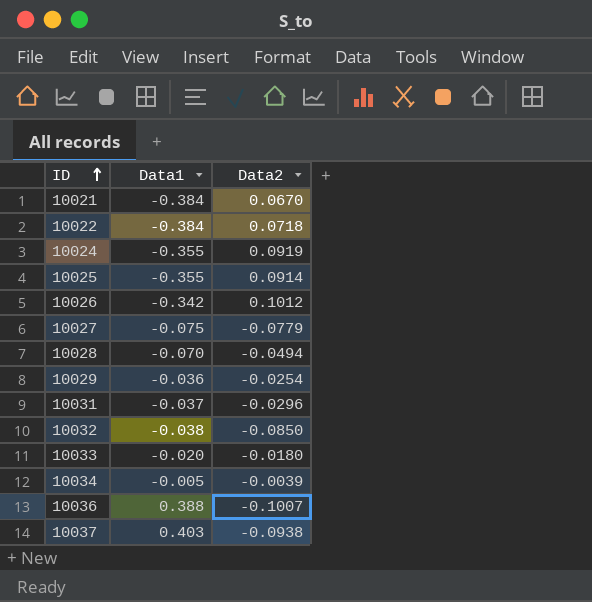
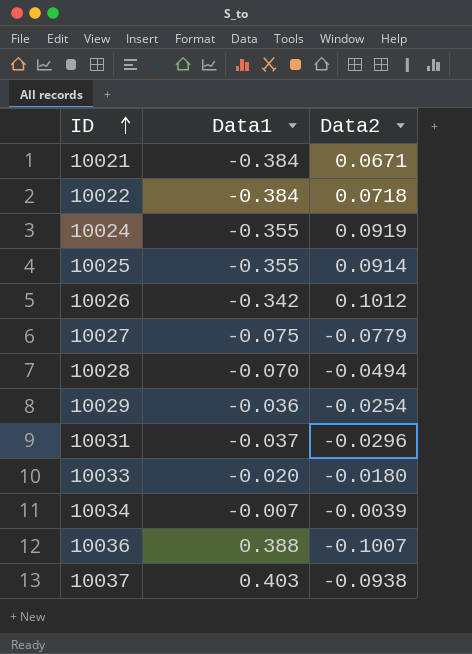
row 10032: -0.038 | -0.0850 -> none
10021 | Data2: 0.0670 -> 0.0671
10034 | Data1: -0.005 -> -0.007

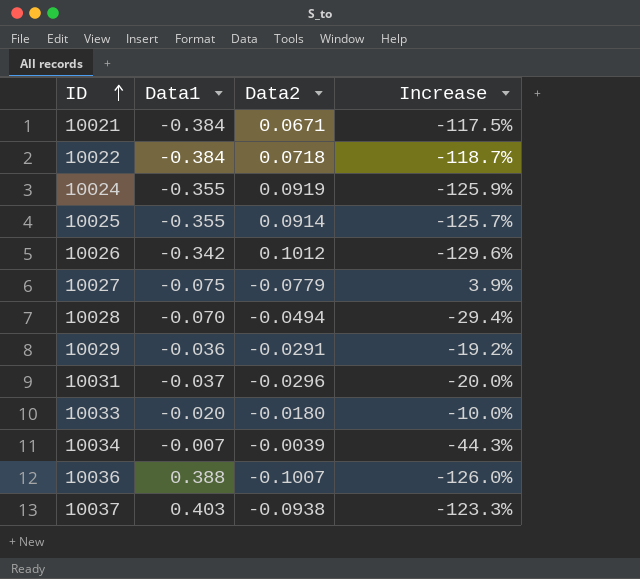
column Increase | formula: none -> ([Data2] - [Data1]) / [Data1]
10029 | Data2: -0.0254 -> -0.0291

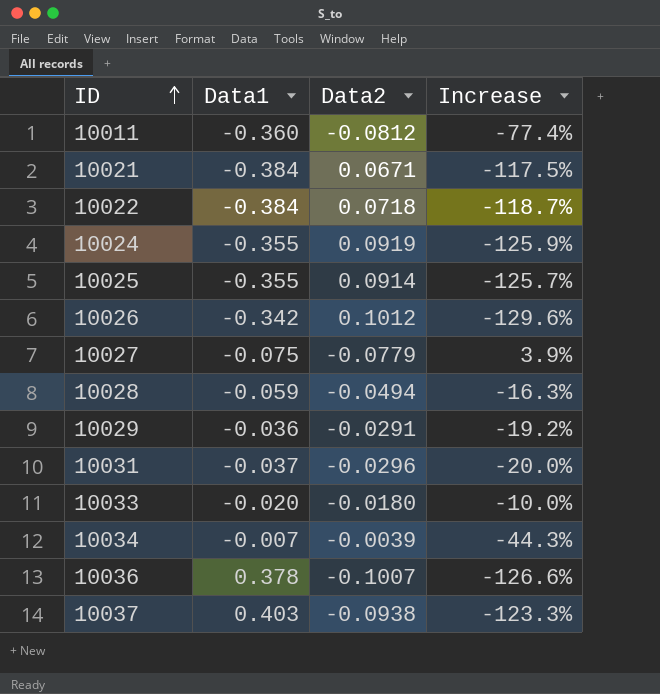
row 10011: none -> -0.360 | -0.0812 | -77.4%
10028 | Data1: -0.070 -> -0.059
10028 | Increase: -29.4% -> -16.3%
10036 | Data1: 0.388 -> 0.378
10036 | Increase: -126.0% -> -126.6%

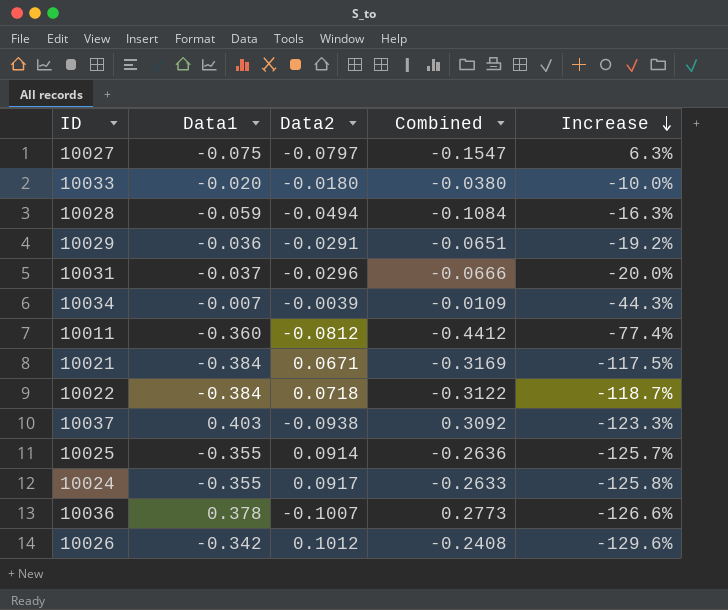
row order: ID ascending -> Increase descending
column Combined | formula: none -> [Data1] + [Data2]
10027 | Data2: -0.0779 -> -0.0797
10027 | Increase: 3.9% -> 6.3%
10024 | Data2: 0.0919 -> 0.0917
10024 | Increase: -125.9% -> -125.8%

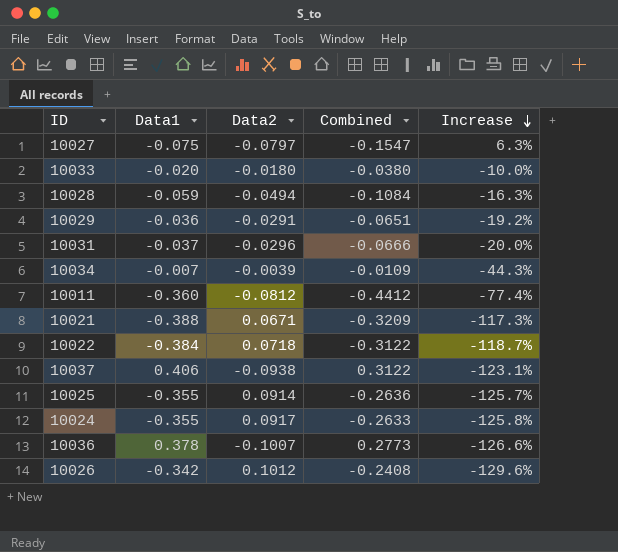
10021 | Data1: -0.384 -> -0.388
10021 | Combined: -0.3169 -> -0.3209
10021 | Increase: -117.5% -> -117.3%
10037 | Data1: 0.403 -> 0.406
10037 | Combined: 0.3092 -> 0.3122
10037 | Increase: -123.3% -> -123.1%

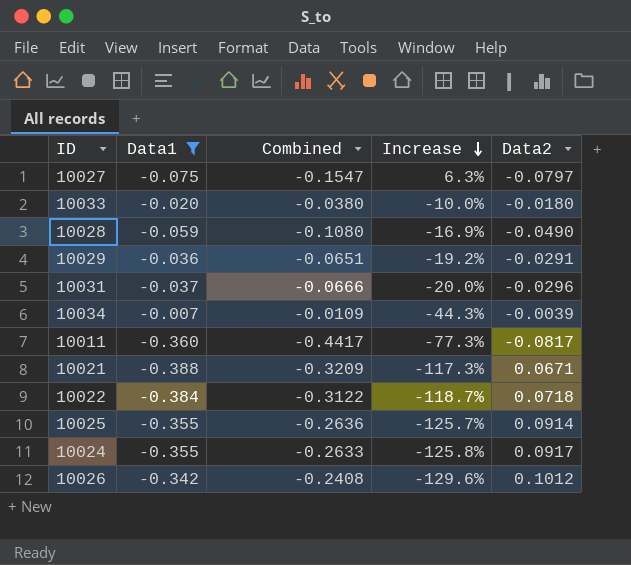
filter: none -> Data1 <= -0.007
column Data2 | position: 3 -> 5
10028 | Combined: -0.1084 -> -0.1080
10028 | Increase: -16.3% -> -16.9%
10028 | Data2: -0.0494 -> -0.0490
10011 | Combined: -0.4412 -> -0.4417
10011 | Increase: -77.4% -> -77.3%
10011 | Data2: -0.0812 -> -0.0817

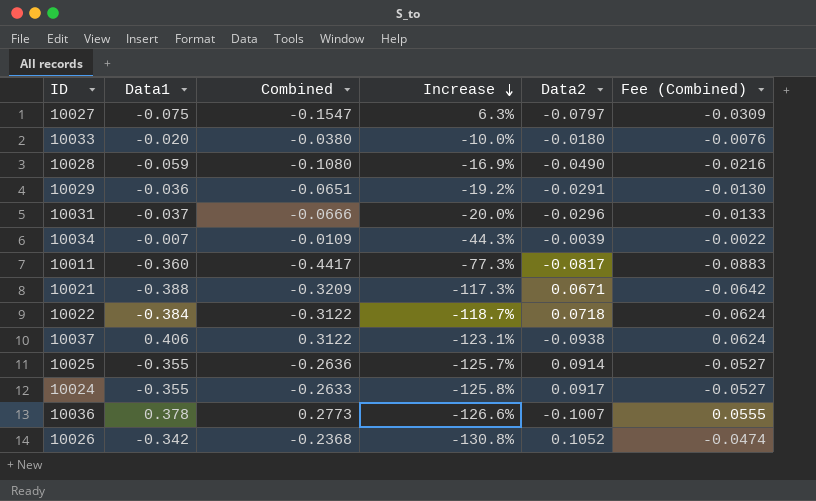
filter: Data1 <= -0.007 -> none
column Fee (Combined) | formula: none -> [Combined] * 0.2
10026 | Combined: -0.2408 -> -0.2368
10026 | Increase: -129.6% -> -130.8%
10026 | Data2: 0.1012 -> 0.1052

